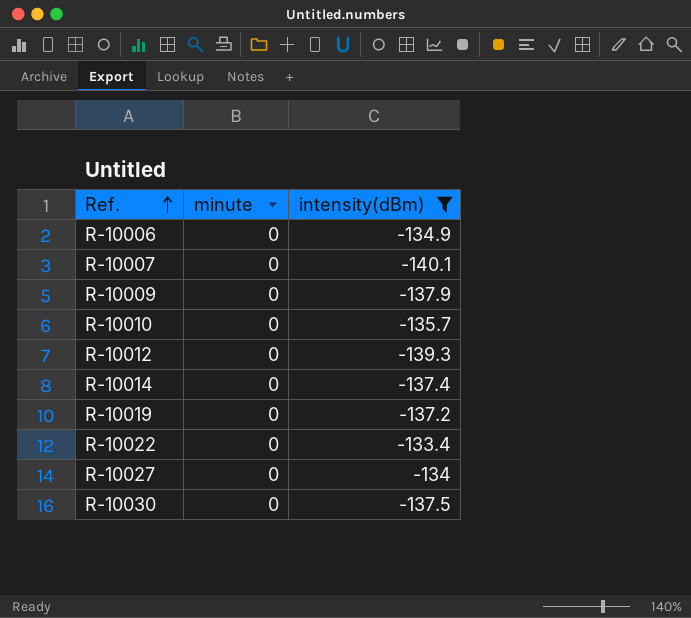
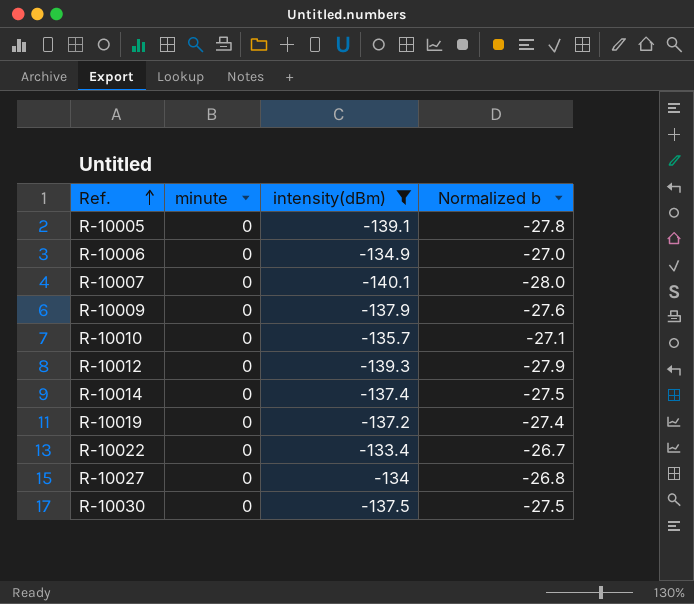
column Normalized b | formula: none -> [intensity(dBm)] * 0.2
row R-10005: none -> 0 | -139.1 | -27.8

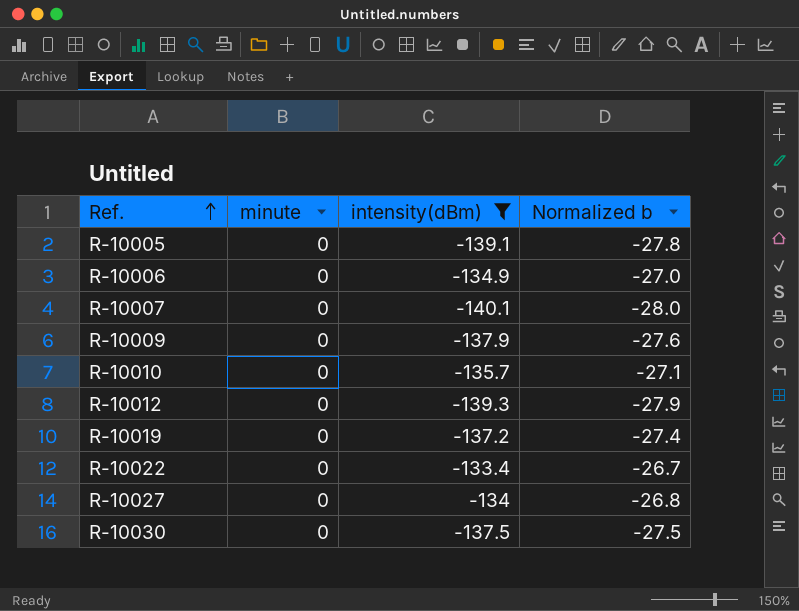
row R-10014: 0 | -137.4 | -27.5 -> none

